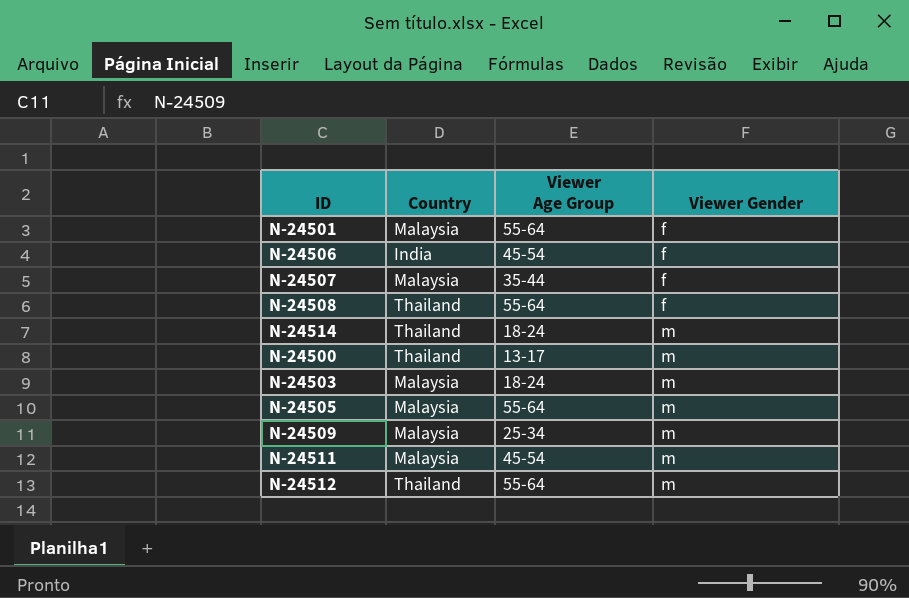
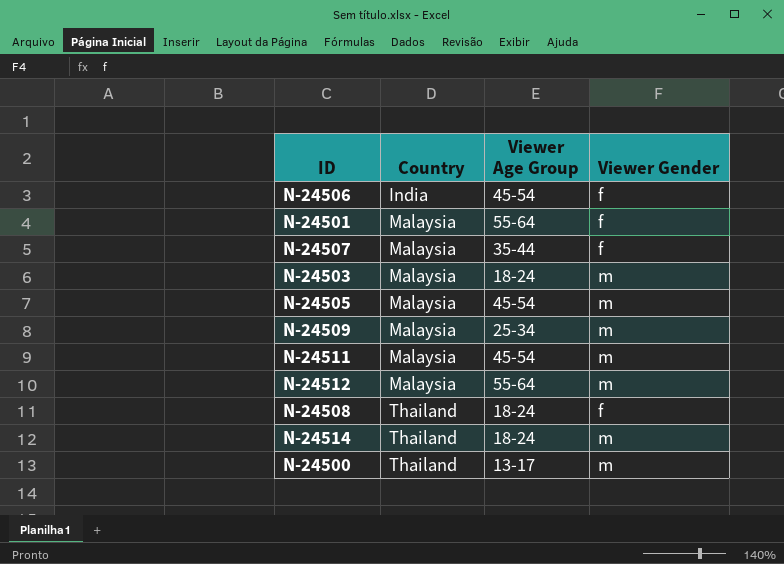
row order: Viewer Gender ascending -> Country ascending
N-24505 | Viewer Age Group: 55-64 -> 45-54
N-24512 | Country: Thailand -> Malaysia
N-24508 | Viewer Age Group: 55-64 -> 18-24

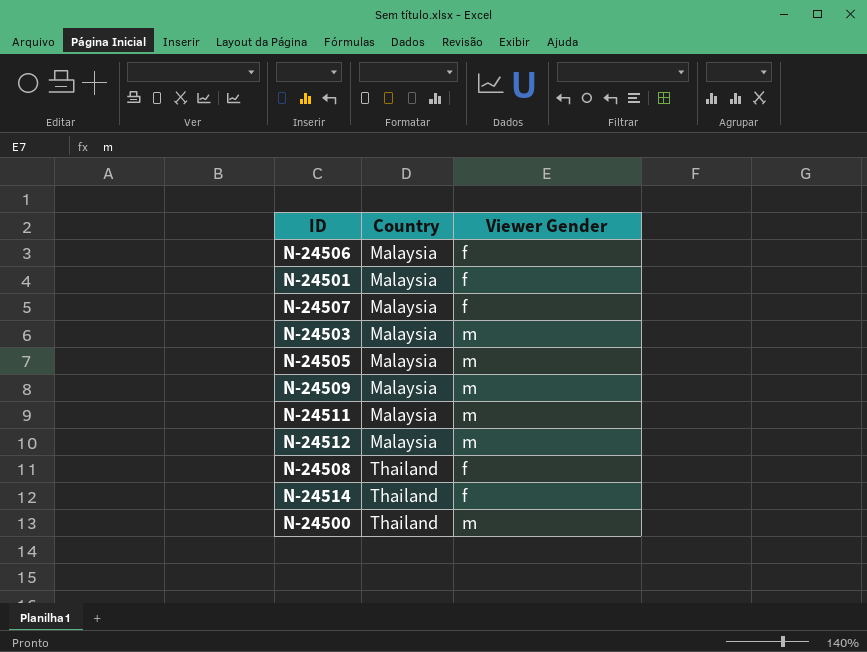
column Viewer Age Group | position: 3 -> none
N-24506 | Country: India -> Malaysia
N-24514 | Viewer Gender: m -> f

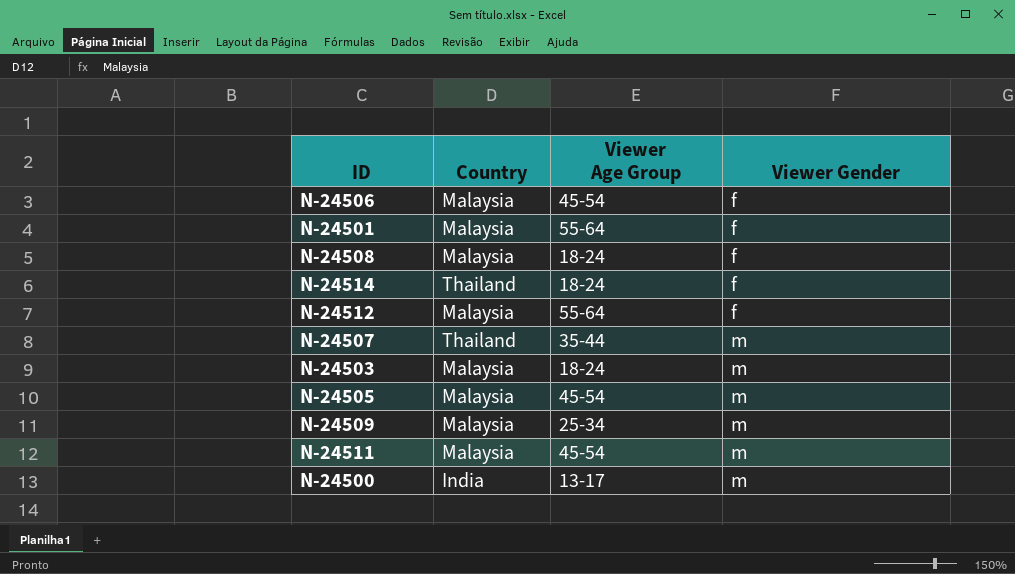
row order: Country ascending -> Viewer Gender ascending
column Viewer Age Group | position: none -> 3
N-24508 | Country: Thailand -> Malaysia
N-24512 | Viewer Gender: m -> f
N-24507 | Country: Malaysia -> Thailand
N-24507 | Viewer Gender: f -> m
N-24500 | Country: Thailand -> India

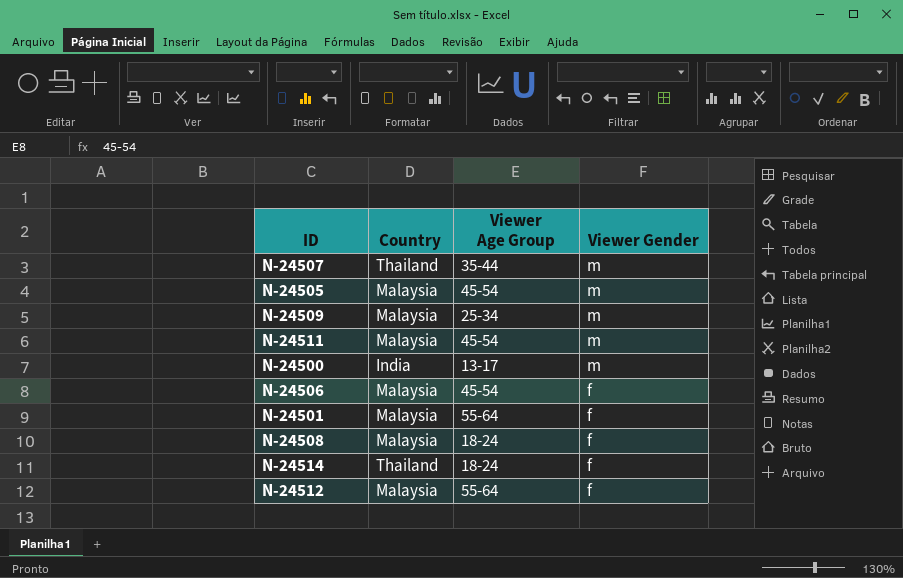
row order: Viewer Gender ascending -> Viewer Gender descending
row N-24503: Malaysia | 18-24 | m -> none

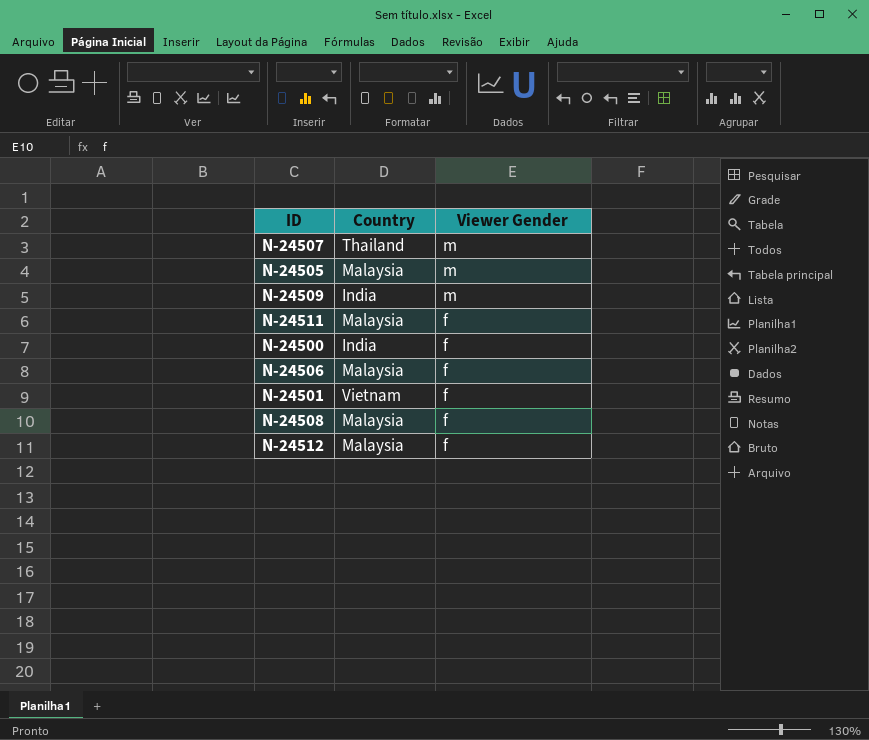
column Viewer Age Group | position: 3 -> none
row N-24514: Thailand | 18-24 | f -> none
N-24509 | Country: Malaysia -> India
N-24511 | Viewer Gender: m -> f
N-24500 | Viewer Gender: m -> f
N-24501 | Country: Malaysia -> Vietnam

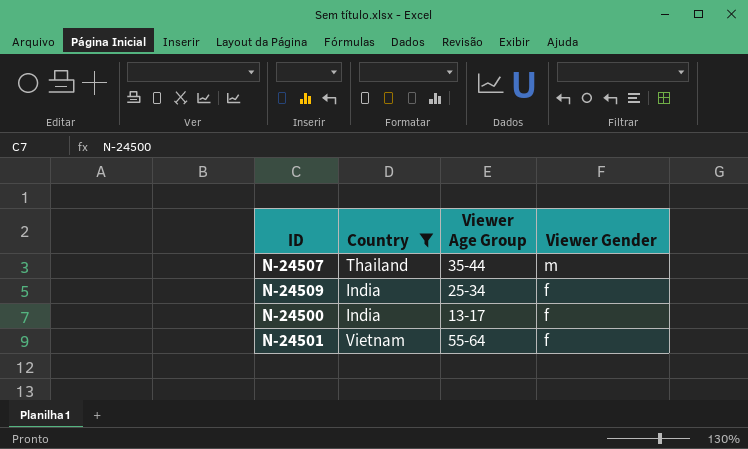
filter: none -> Country != Malaysia
column Viewer Age Group | position: none -> 3
N-24509 | Viewer Gender: m -> f

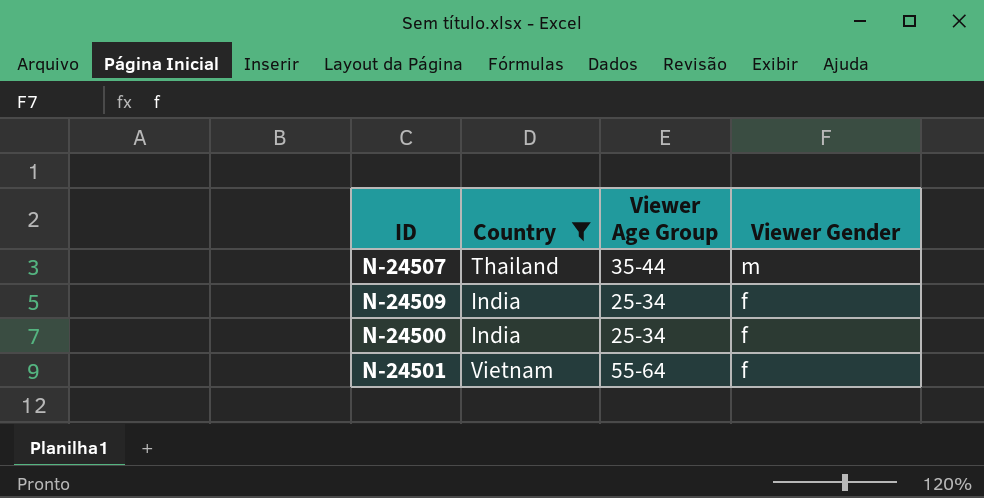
N-24500 | Viewer Age Group: 13-17 -> 25-34

